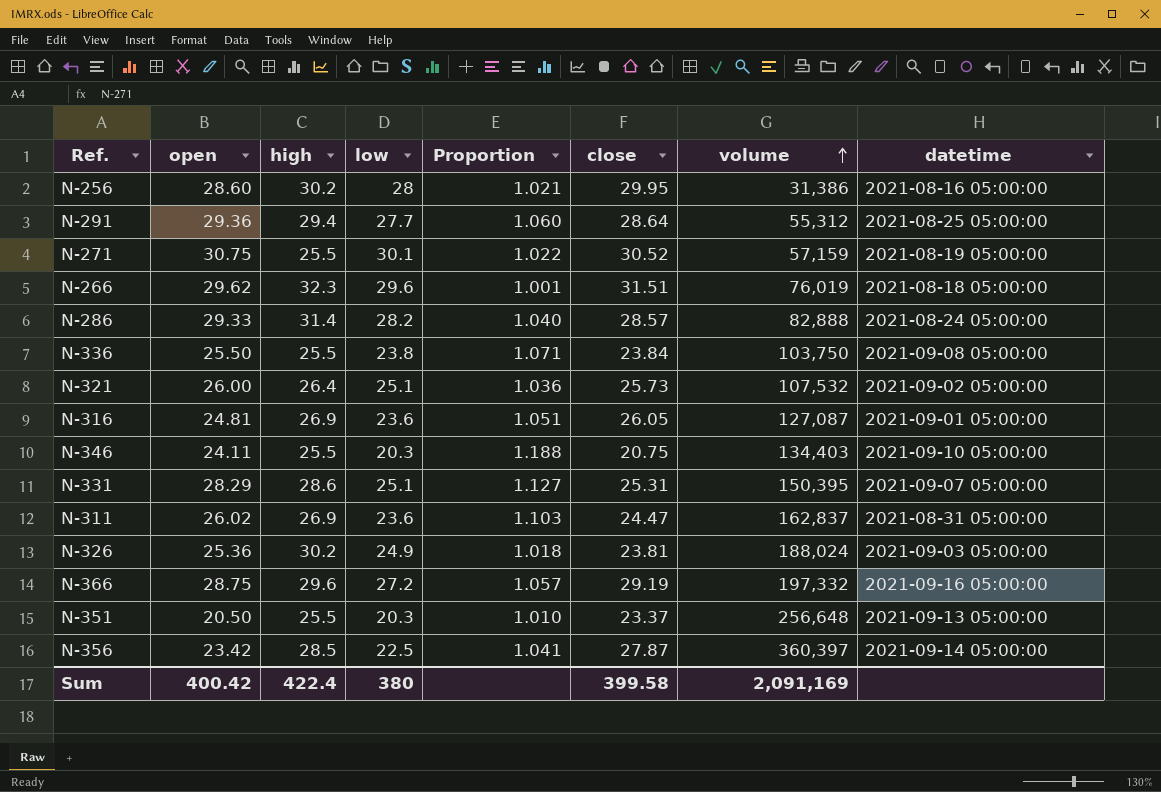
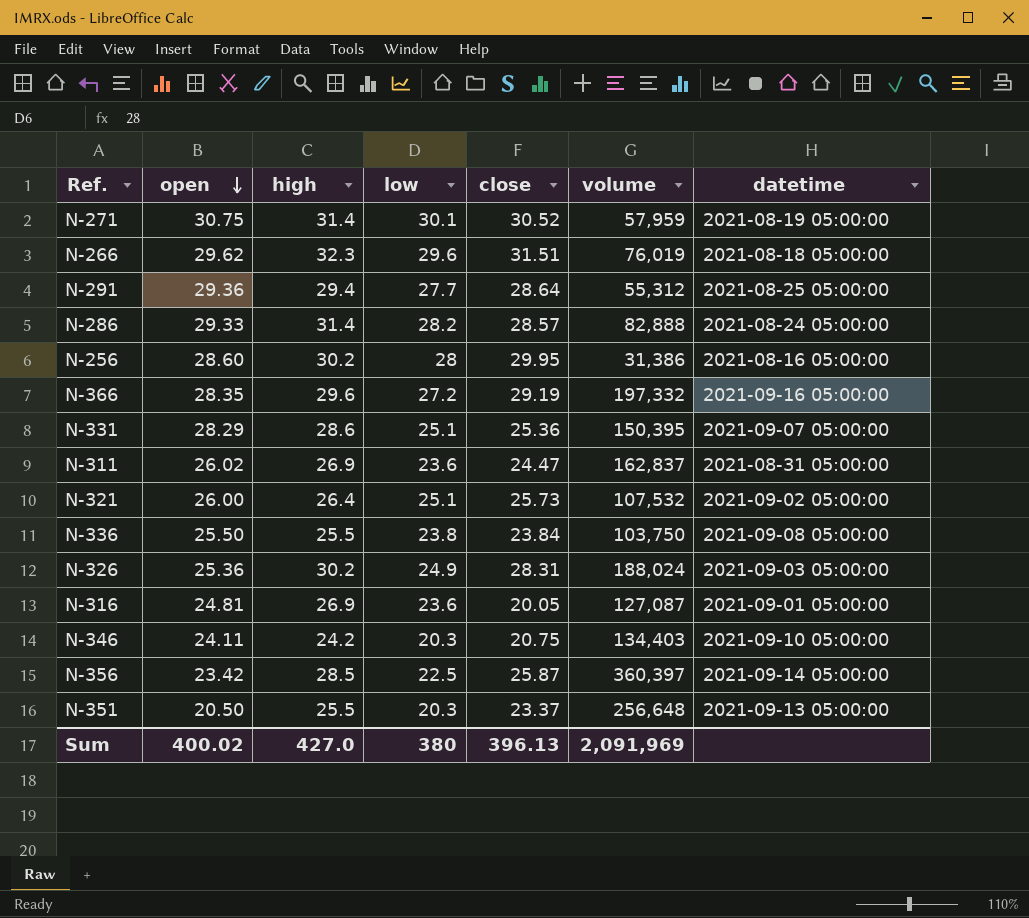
row order: volume ascending -> open descending
column Proportion | formula: [open] / [low] -> none
N-271 | high: 25.5 -> 31.4
N-271 | volume: 57,159 -> 57,959
N-366 | open: 28.75 -> 28.35
N-331 | close: 25.31 -> 25.36
N-326 | close: 23.81 -> 28.31
N-316 | close: 26.05 -> 20.05
N-346 | high: 25.5 -> 24.2
N-356 | close: 27.87 -> 25.87
Sum | open: 400.42 -> 400.02
Sum | high: 422.4 -> 427.0
Sum | close: 399.58 -> 396.13
Sum | volume: 2,091,169 -> 2,091,969

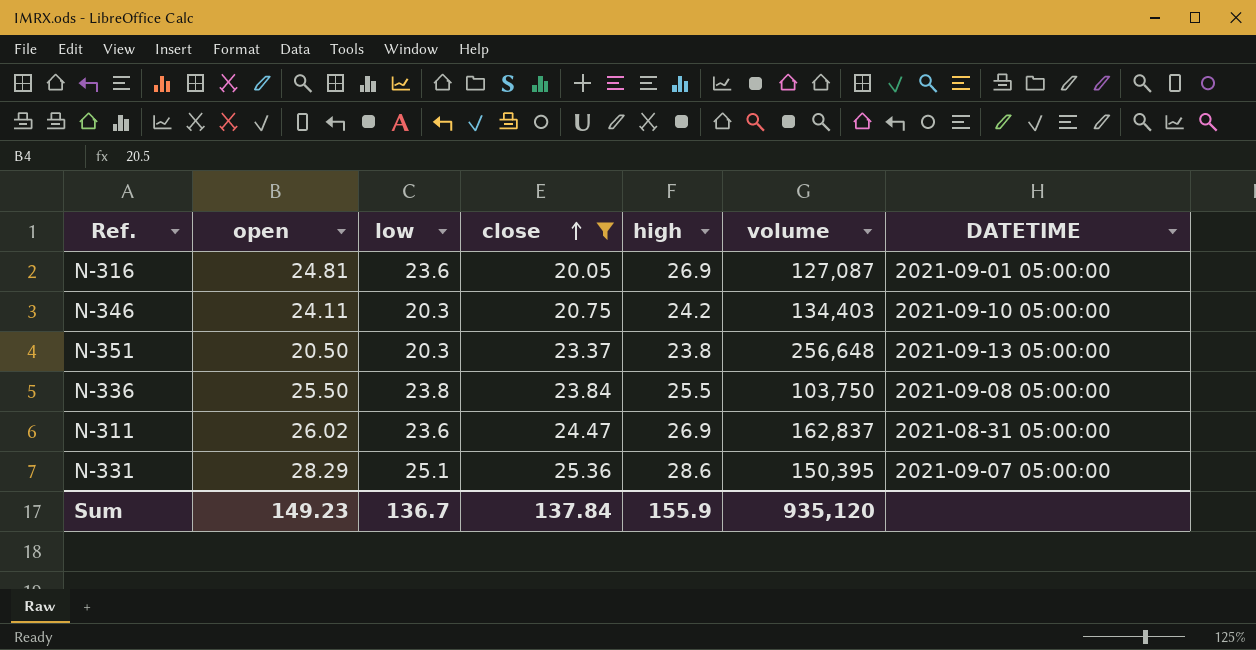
filter: none -> close <= 25.36
row order: open descending -> close ascending
column high | position: 3 -> 5
column name: datetime -> DATETIME
N-351 | high: 25.5 -> 23.8
Sum | open: 400.02 -> 149.23
Sum | low: 380 -> 136.7
Sum | close: 396.13 -> 137.84
Sum | high: 427.0 -> 155.9
Sum | volume: 2,091,969 -> 935,120

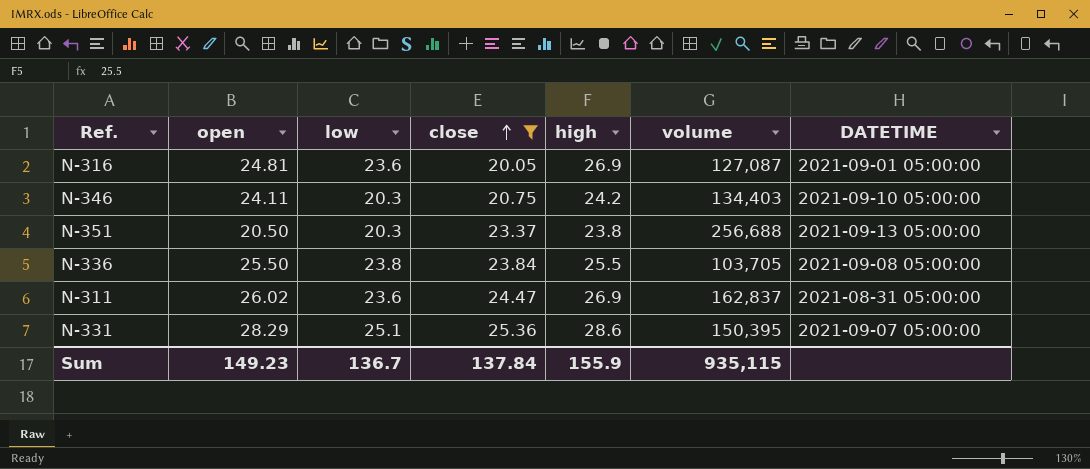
N-351 | volume: 256,648 -> 256,688
N-336 | volume: 103,750 -> 103,705
Sum | volume: 935,120 -> 935,115

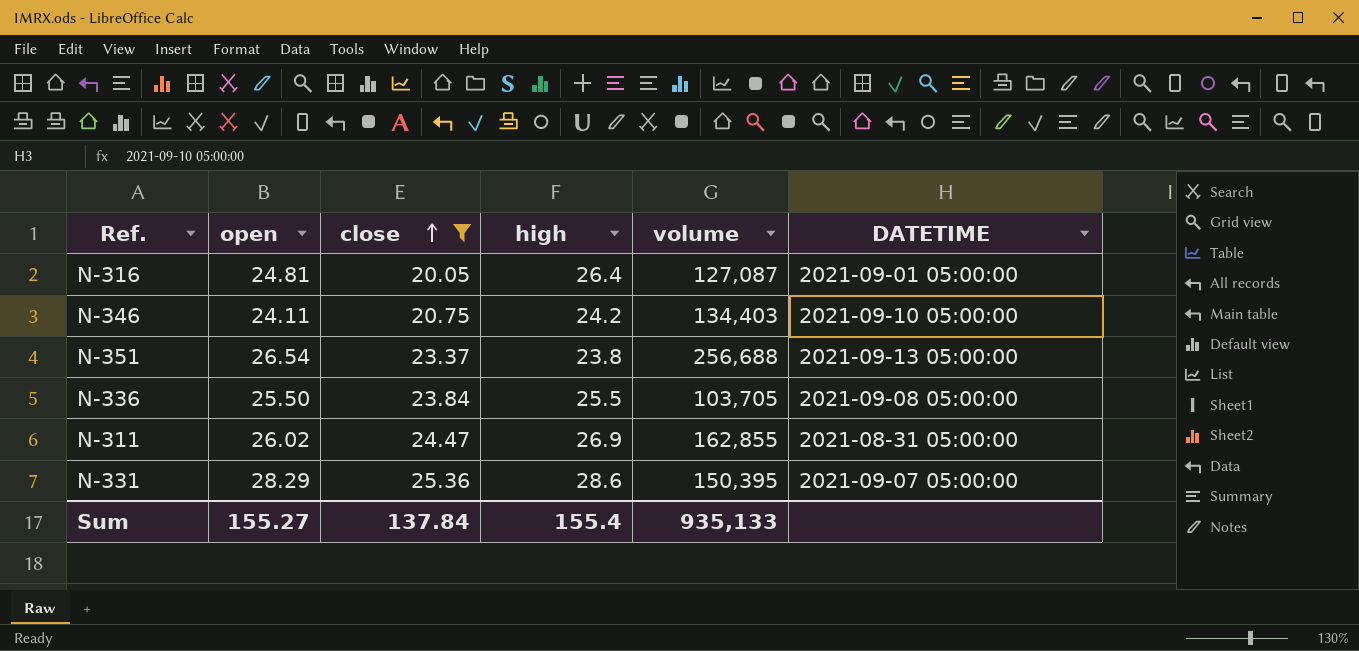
column low | position: 3 -> none
N-316 | high: 26.9 -> 26.4
N-351 | open: 20.50 -> 26.54
N-311 | volume: 162,837 -> 162,855
Sum | open: 149.23 -> 155.27
Sum | high: 155.9 -> 155.4
Sum | volume: 935,115 -> 935,133

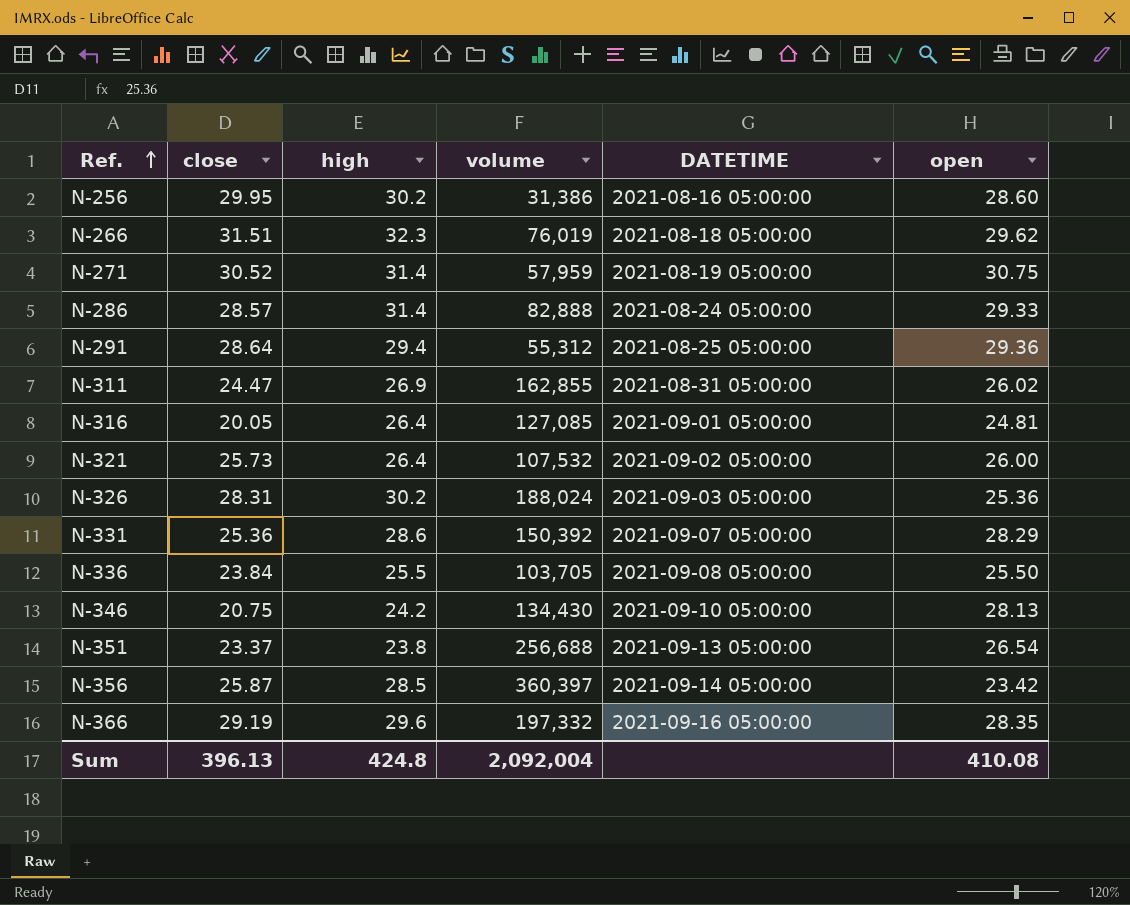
filter: close <= 25.36 -> none
row order: close ascending -> Ref. ascending
column open | position: 2 -> 6
N-316 | volume: 127,087 -> 127,085
N-331 | volume: 150,395 -> 150,392
N-346 | volume: 134,403 -> 134,430
N-346 | open: 24.11 -> 28.13
Sum | close: 137.84 -> 396.13
Sum | high: 155.4 -> 424.8
Sum | volume: 935,133 -> 2,092,004
Sum | open: 155.27 -> 410.08

